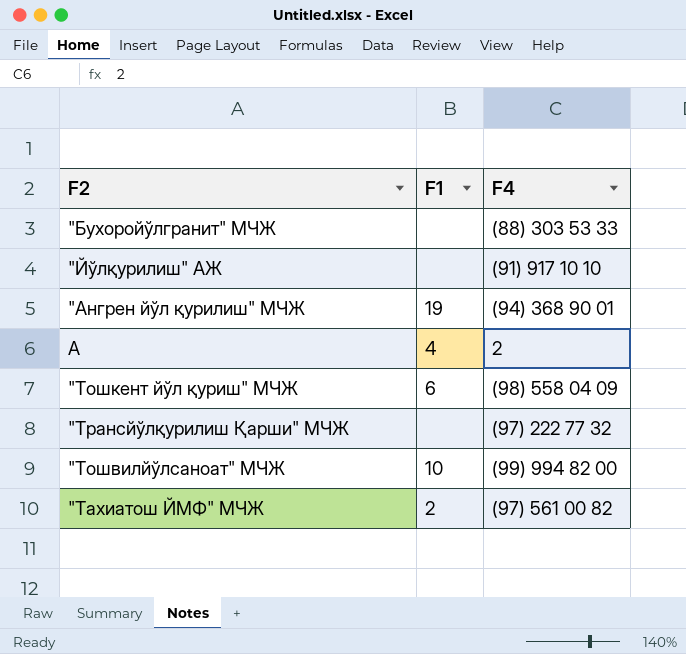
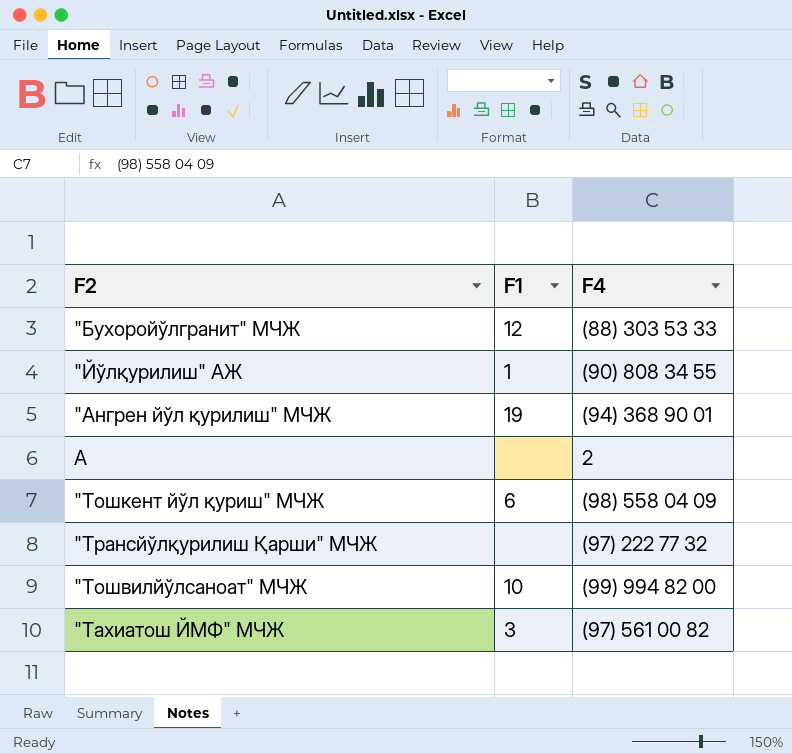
"Бухоройўлгранит" МЧЖ | F1: none -> 12
"Йўлқурилиш" АЖ | F1: none -> 1
"Йўлқурилиш" АЖ | F4: (91) 917 10 10 -> (90) 808 34 55
А | F1: 4 -> none
"Тахиатош ЙМФ" МЧЖ | F1: 2 -> 3

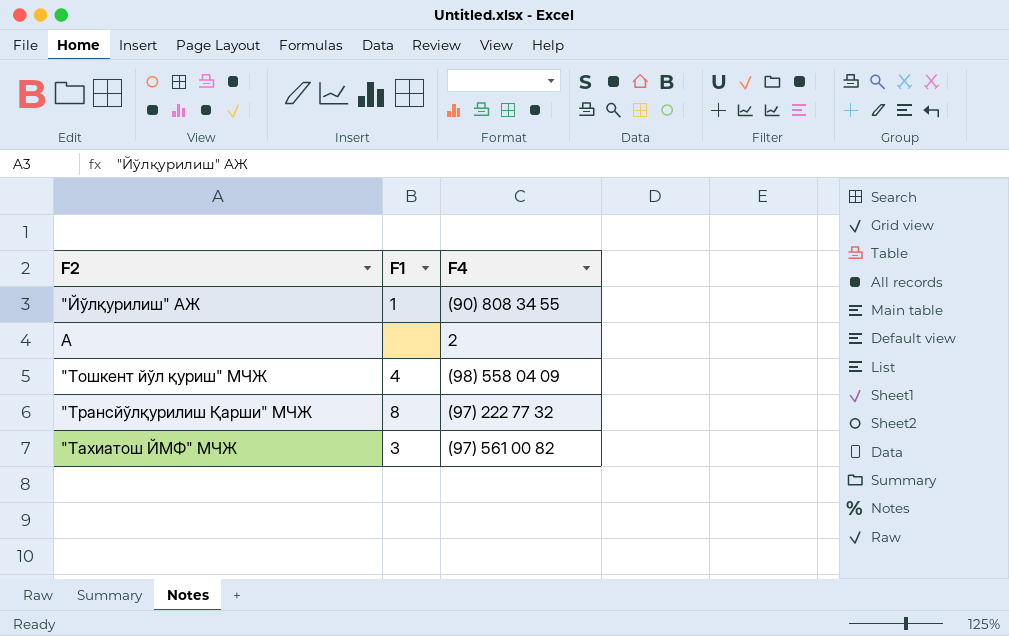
row "Бухоройўлгранит" МЧЖ: 12 | (88) 303 53 33 -> none
row "Ангрен йўл қурилиш" МЧЖ: 19 | (94) 368 90 01 -> none
row "Тошвилйўлсаноат" МЧЖ: 10 | (99) 994 82 00 -> none
"Тошкент йўл қуриш" МЧЖ | F1: 6 -> 4
"Трансйўлқурилиш Қарши" МЧЖ | F1: none -> 8

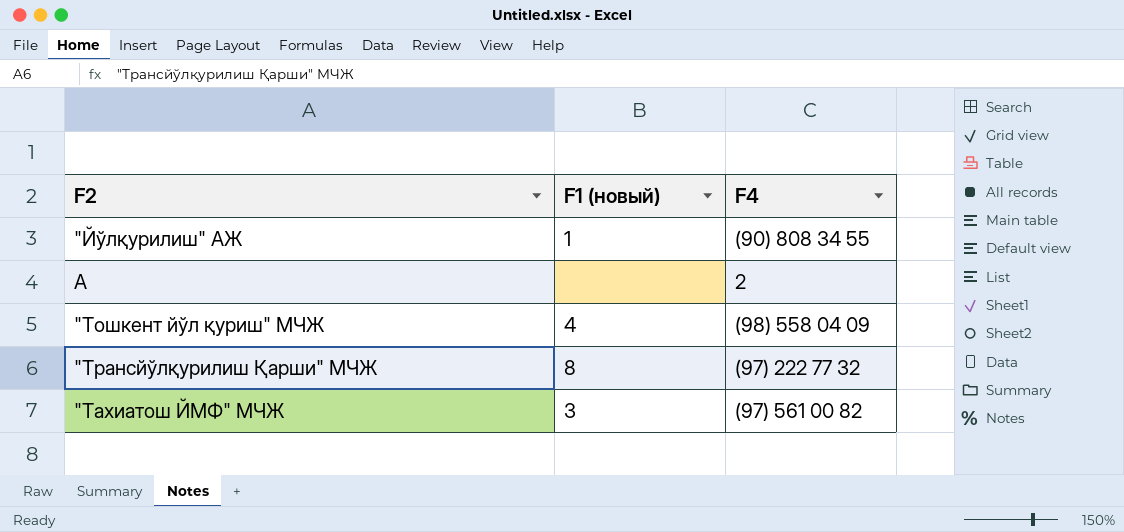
column name: F1 -> F1 (новый)

